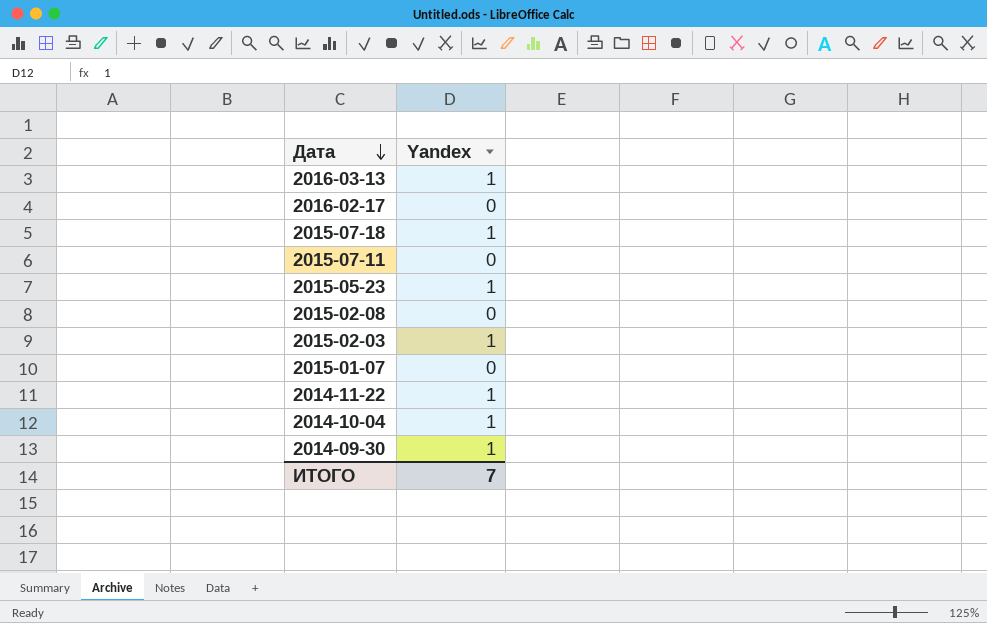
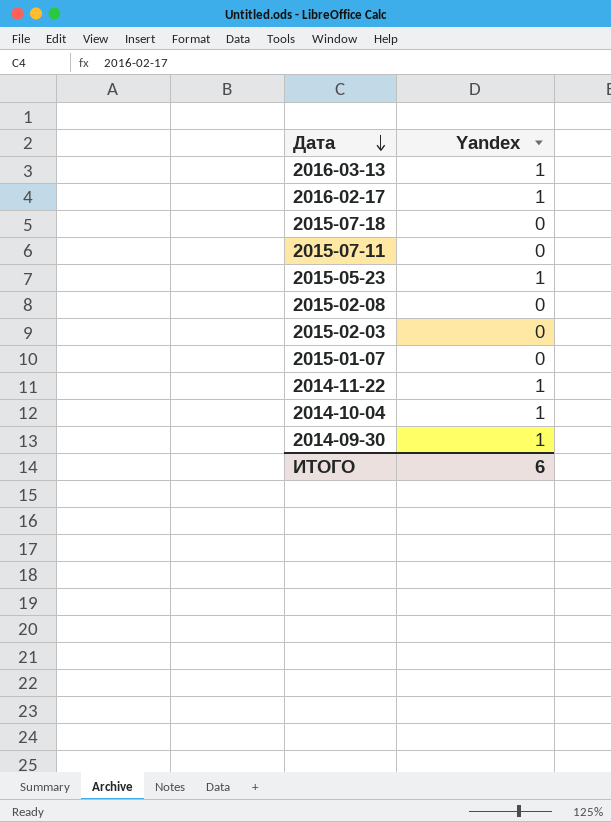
2016-02-17 | Yandex: 0 -> 1
2015-07-18 | Yandex: 1 -> 0
2015-02-03 | Yandex: 1 -> 0
ИТОГО | Yandex: 7 -> 6

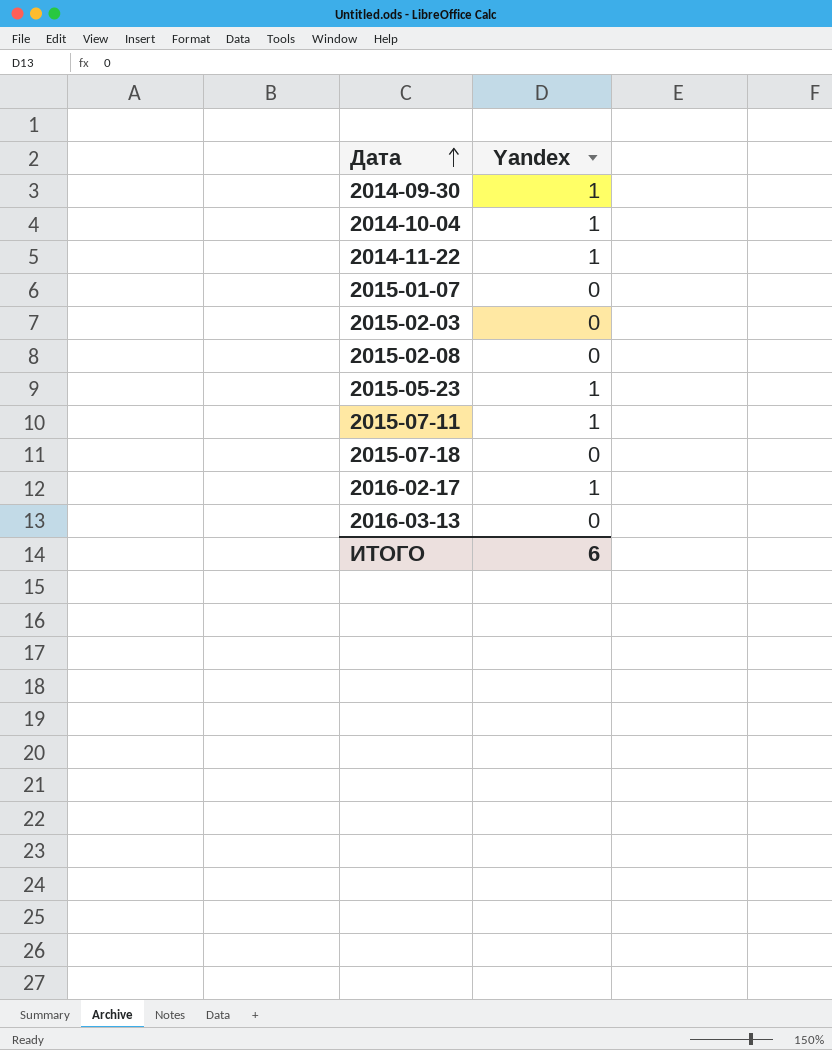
row order: Дата descending -> Дата ascending
2015-07-11 | Yandex: 0 -> 1
2016-03-13 | Yandex: 1 -> 0

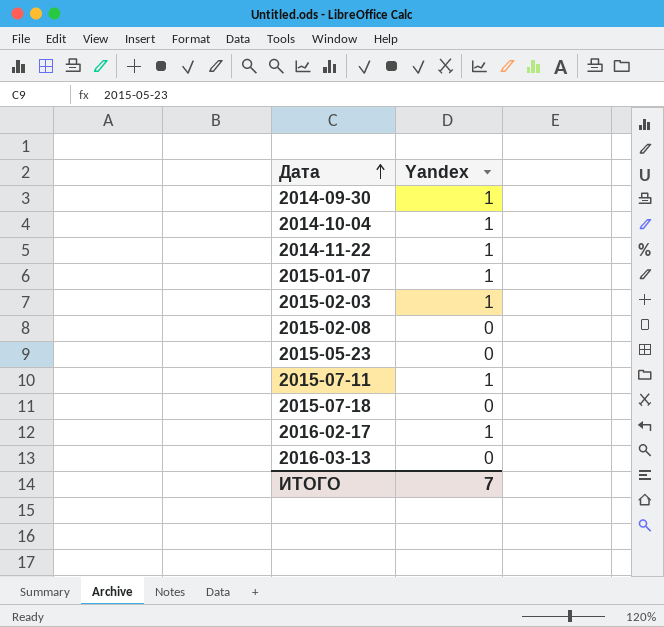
2015-01-07 | Yandex: 0 -> 1
2015-02-03 | Yandex: 0 -> 1
2015-05-23 | Yandex: 1 -> 0
ИТОГО | Yandex: 6 -> 7

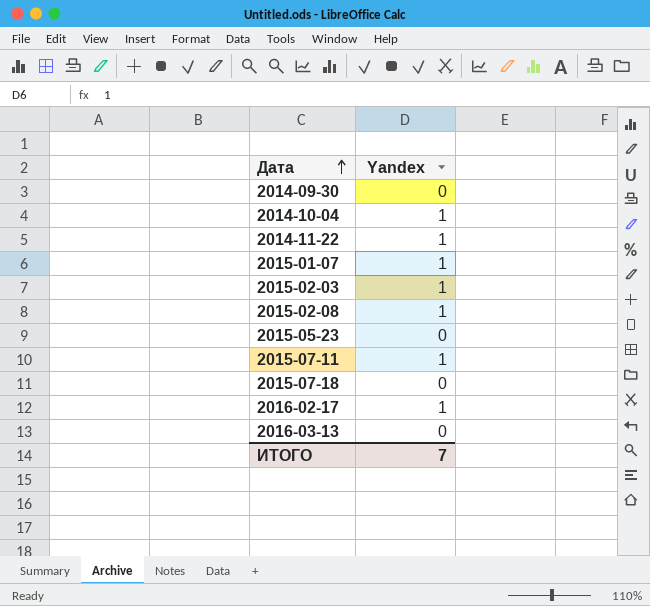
2014-09-30 | Yandex: 1 -> 0
2015-02-08 | Yandex: 0 -> 1

